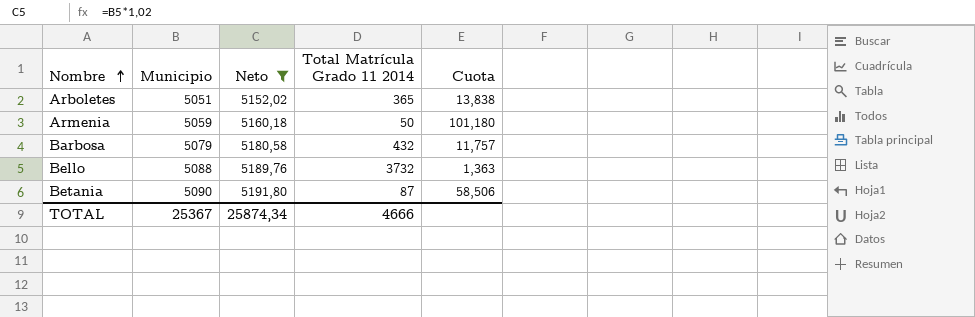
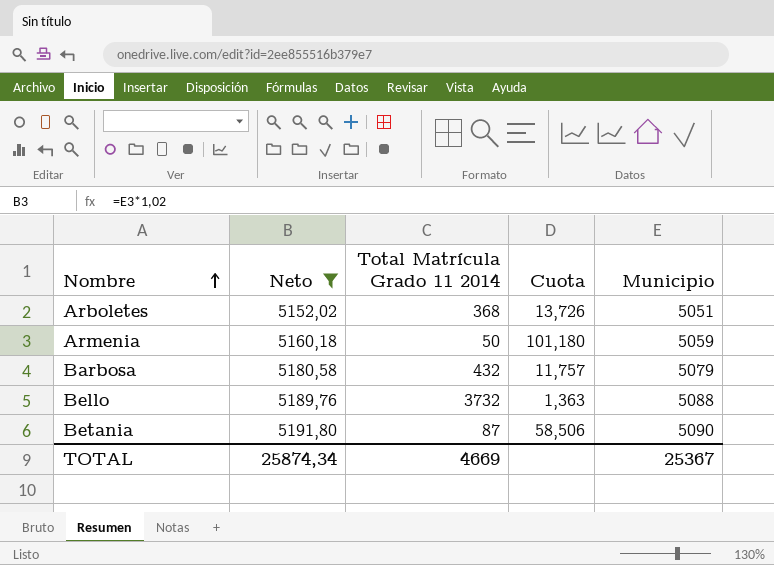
column Municipio | position: 2 -> 5
Arboletes | Total Matrícula Grado 11 2014: 365 -> 368
Arboletes | Cuota: 13,838 -> 13,726
TOTAL | Total Matrícula Grado 11 2014: 4666 -> 4669

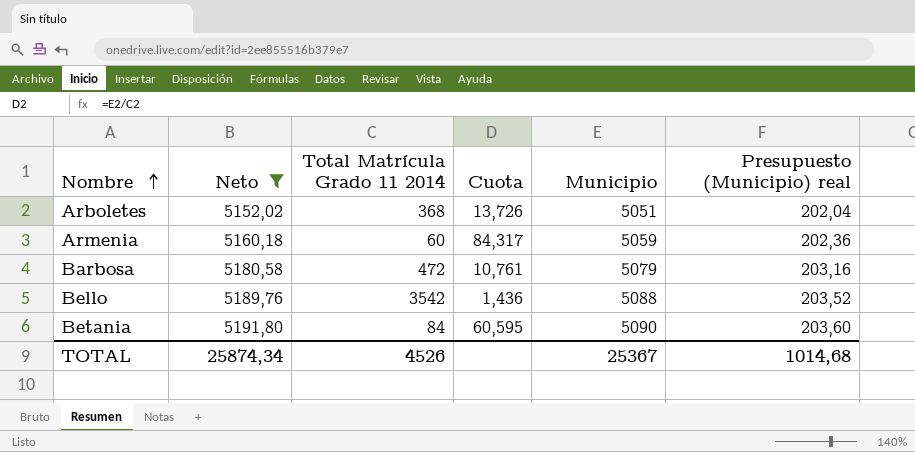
column Presupuesto (Municipio) real | formula: none -> [Municipio] * 0,04
Armenia | Total Matrícula Grado 11 2014: 50 -> 60
Armenia | Cuota: 101,180 -> 84,317
Barbosa | Total Matrícula Grado 11 2014: 432 -> 472
Barbosa | Cuota: 11,757 -> 10,761
Bello | Total Matrícula Grado 11 2014: 3732 -> 3542
Bello | Cuota: 1,363 -> 1,436
Betania | Total Matrícula Grado 11 2014: 87 -> 84
Betania | Cuota: 58,506 -> 60,595
TOTAL | Total Matrícula Grado 11 2014: 4669 -> 4526

